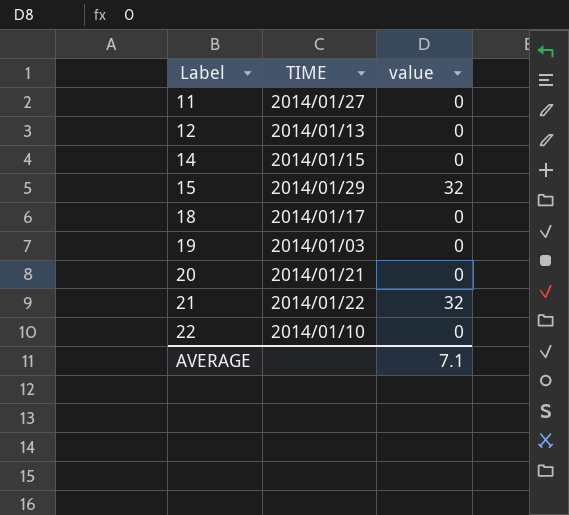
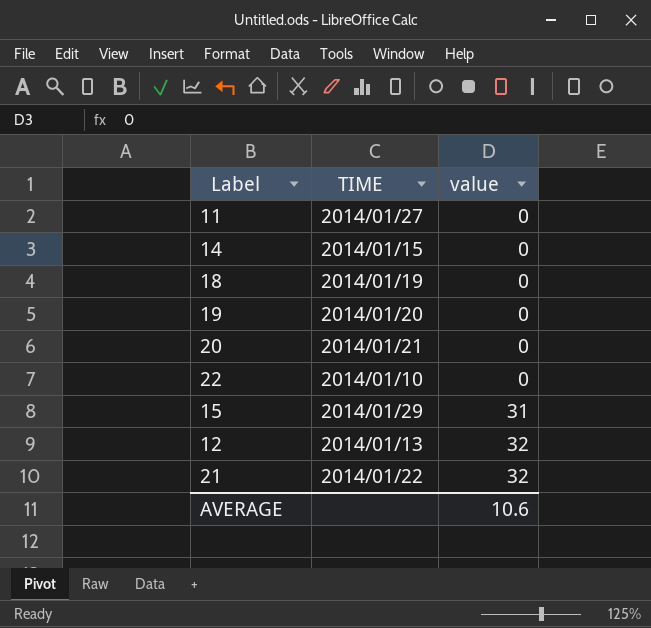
row order: Label ascending -> value ascending
18 | TIME: 2014/01/17 -> 2014/01/19
19 | TIME: 2014/01/03 -> 2014/01/20
15 | value: 32 -> 31
12 | value: 0 -> 32
AVERAGE | value: 7.1 -> 10.6

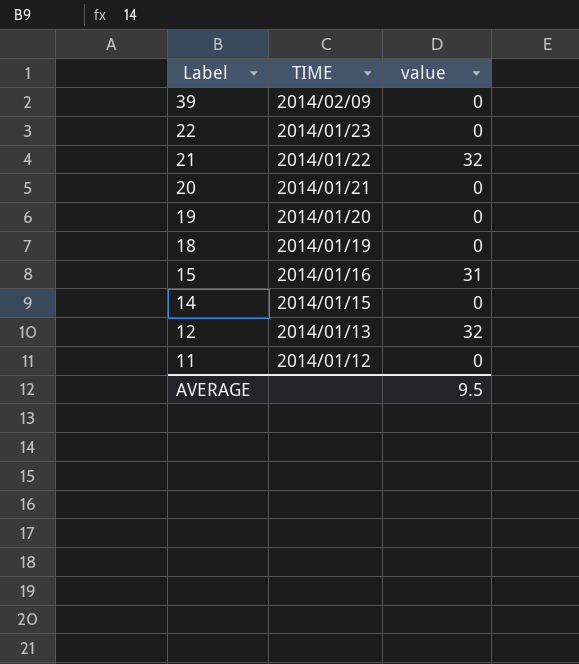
row order: value ascending -> Label descending
row 39: none -> 2014/02/09 | 0
22 | TIME: 2014/01/10 -> 2014/01/23
15 | TIME: 2014/01/29 -> 2014/01/16
11 | TIME: 2014/01/27 -> 2014/01/12
AVERAGE | value: 10.6 -> 9.5

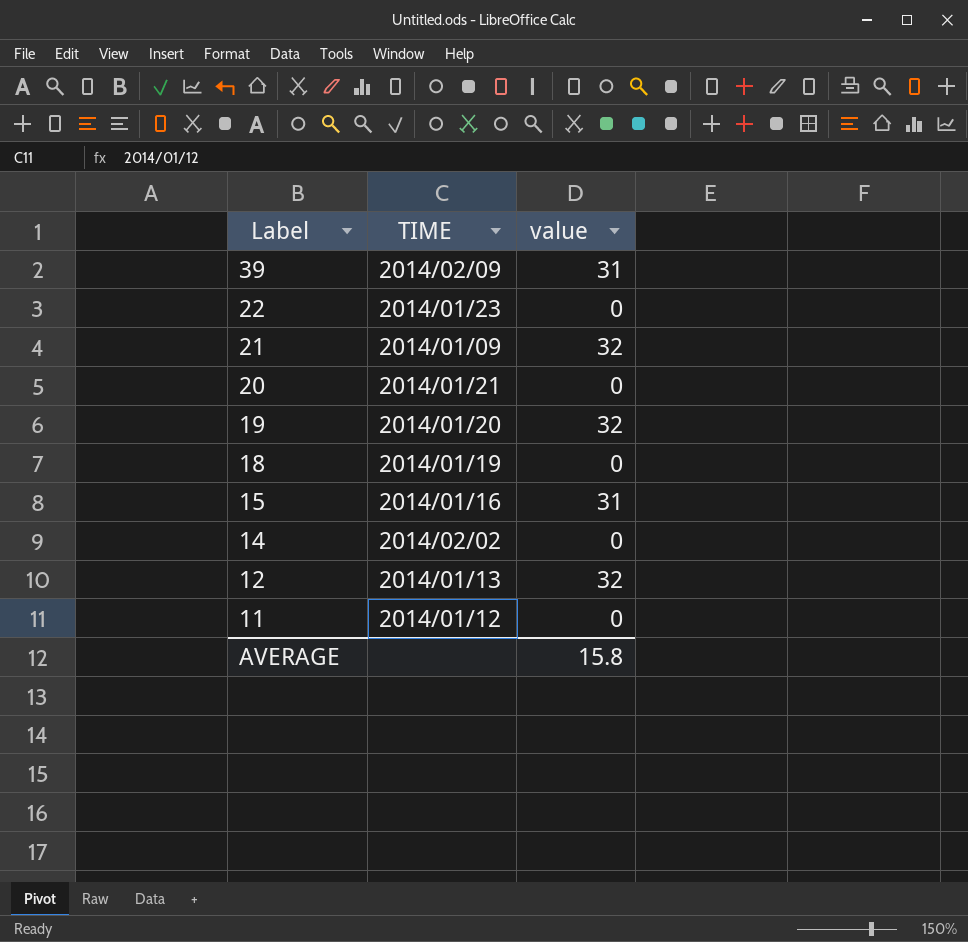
39 | value: 0 -> 31
21 | TIME: 2014/01/22 -> 2014/01/09
19 | value: 0 -> 32
14 | TIME: 2014/01/15 -> 2014/02/02
AVERAGE | value: 9.5 -> 15.8

